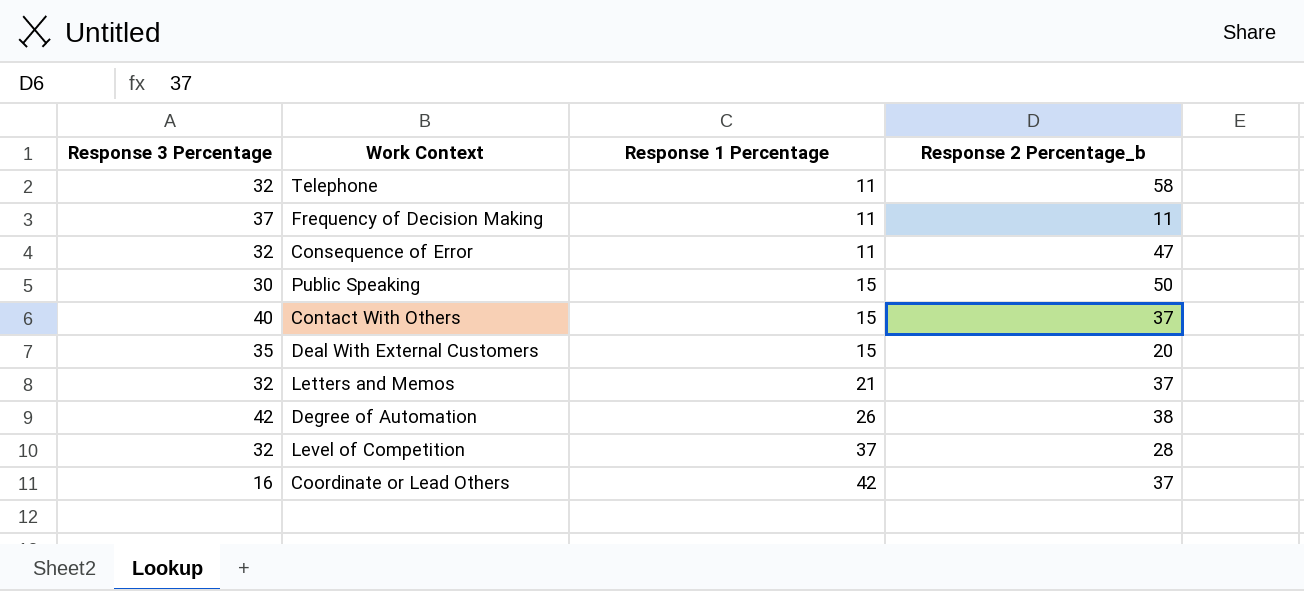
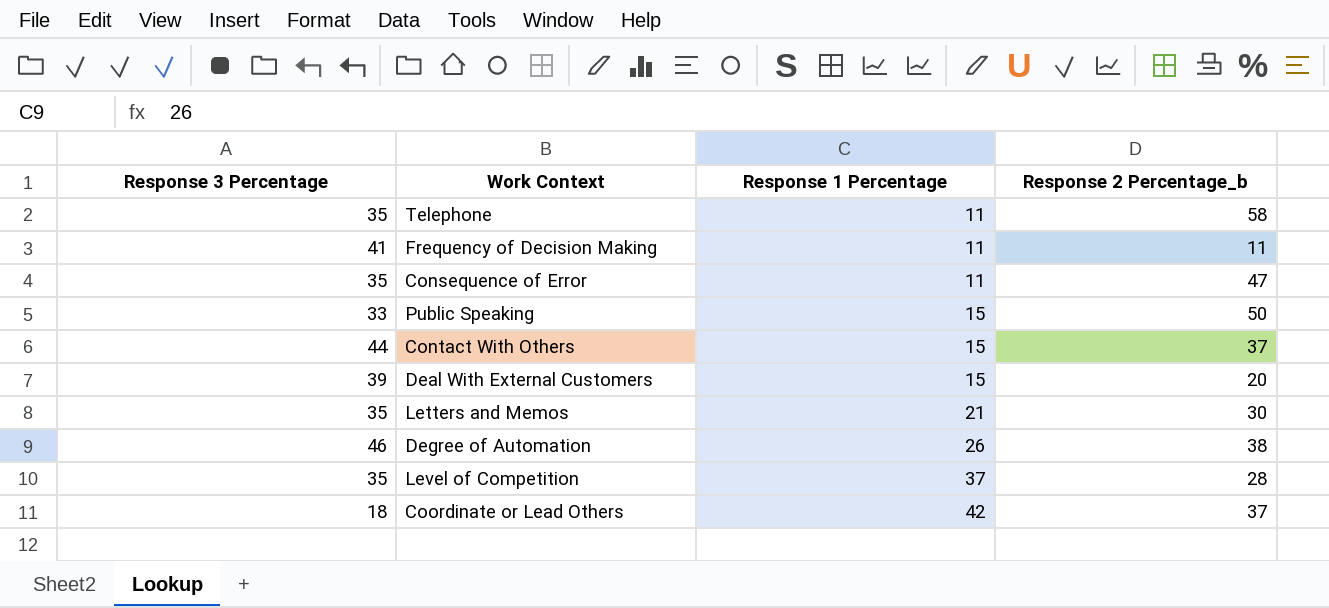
Telephone | Response 3 Percentage: 32 -> 35
Frequency of Decision Making | Response 3 Percentage: 37 -> 41
Consequence of Error | Response 3 Percentage: 32 -> 35
Public Speaking | Response 3 Percentage: 30 -> 33
Contact With Others | Response 3 Percentage: 40 -> 44
Deal With External Customers | Response 3 Percentage: 35 -> 39
Letters and Memos | Response 3 Percentage: 32 -> 35
Letters and Memos | Response 2 Percentage_b: 37 -> 30
Degree of Automation | Response 3 Percentage: 42 -> 46
Level of Competition | Response 3 Percentage: 32 -> 35
Coordinate or Lead Others | Response 3 Percentage: 16 -> 18

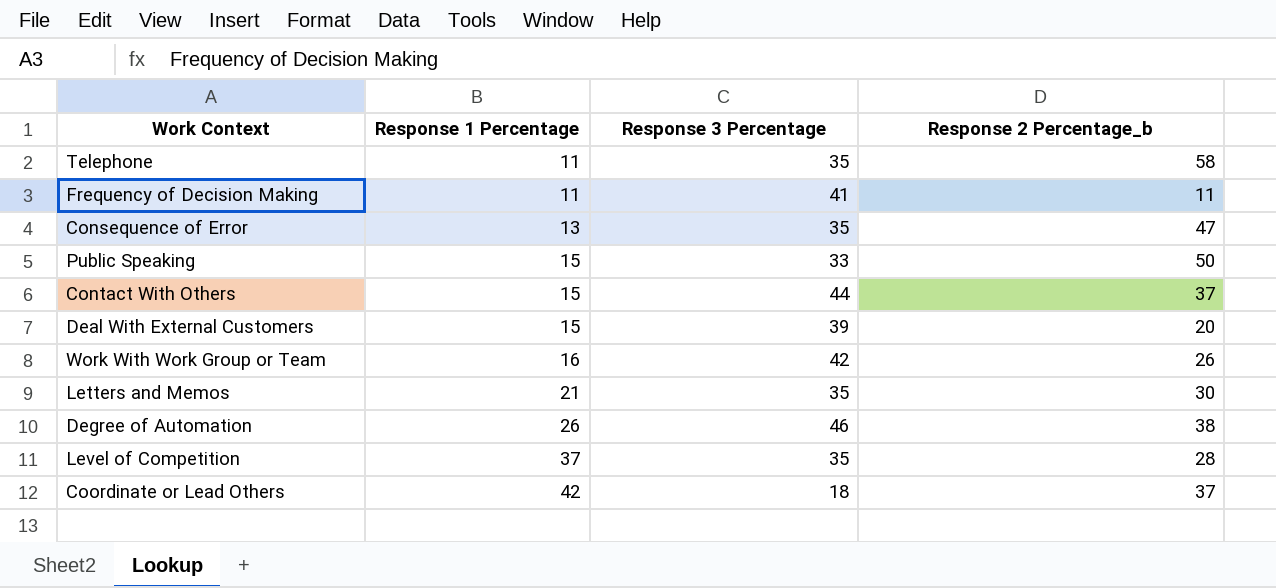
column Response 3 Percentage | position: 1 -> 3
Consequence of Error | Response 1 Percentage: 11 -> 13
row Work With Work Group or Team: none -> 16 | 42 | 26

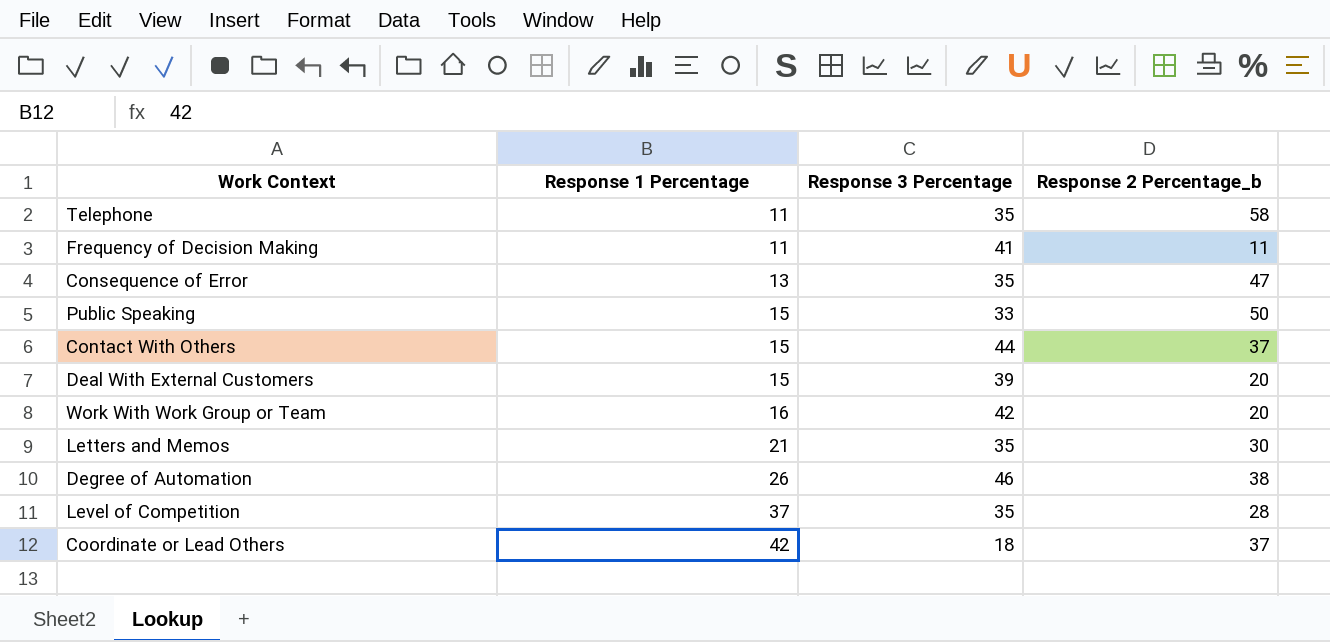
Work With Work Group or Team | Response 2 Percentage_b: 26 -> 20

